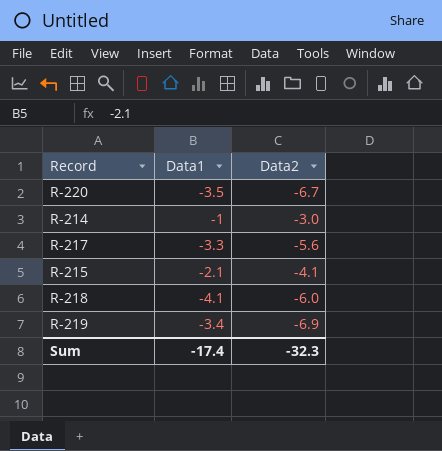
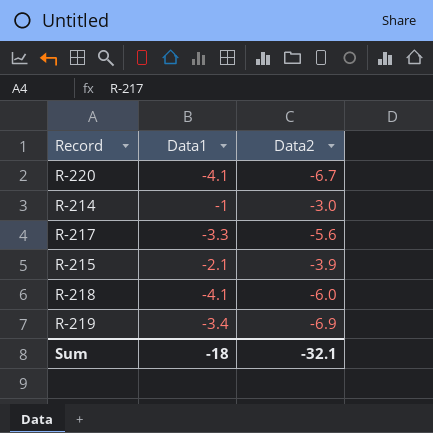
R-220 | Data1: -3.5 -> -4.1
R-215 | Data2: -4.1 -> -3.9
Sum | Data1: -17.4 -> -18
Sum | Data2: -32.3 -> -32.1

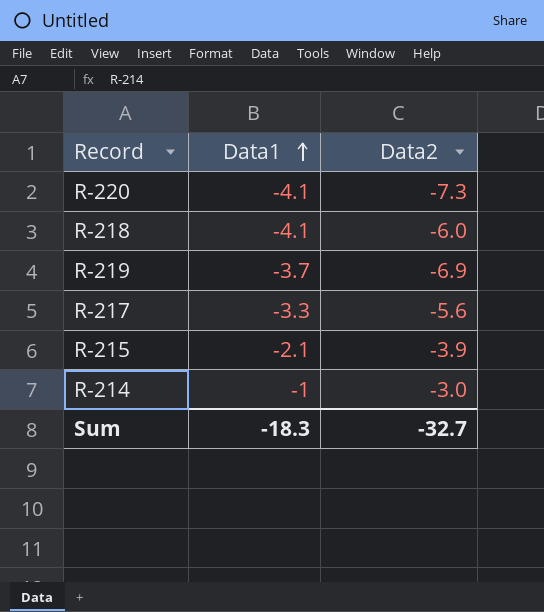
row order: none -> Data1 ascending
R-220 | Data2: -6.7 -> -7.3
R-219 | Data1: -3.4 -> -3.7
Sum | Data1: -18 -> -18.3
Sum | Data2: -32.1 -> -32.7

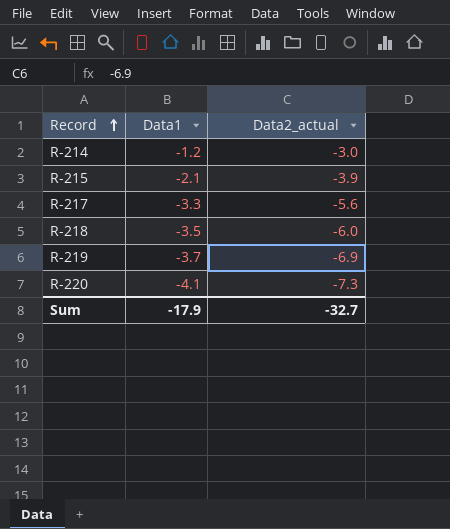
row order: Data1 ascending -> Record ascending
column name: Data2 -> Data2_actual
R-214 | Data1: -1 -> -1.2
R-218 | Data1: -4.1 -> -3.5
Sum | Data1: -18.3 -> -17.9

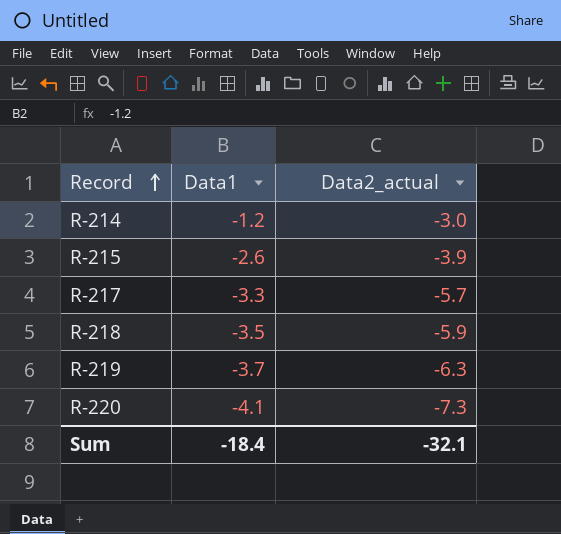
R-215 | Data1: -2.1 -> -2.6
R-217 | Data2_actual: -5.6 -> -5.7
R-218 | Data2_actual: -6.0 -> -5.9
R-219 | Data2_actual: -6.9 -> -6.3
Sum | Data1: -17.9 -> -18.4
Sum | Data2_actual: -32.7 -> -32.1

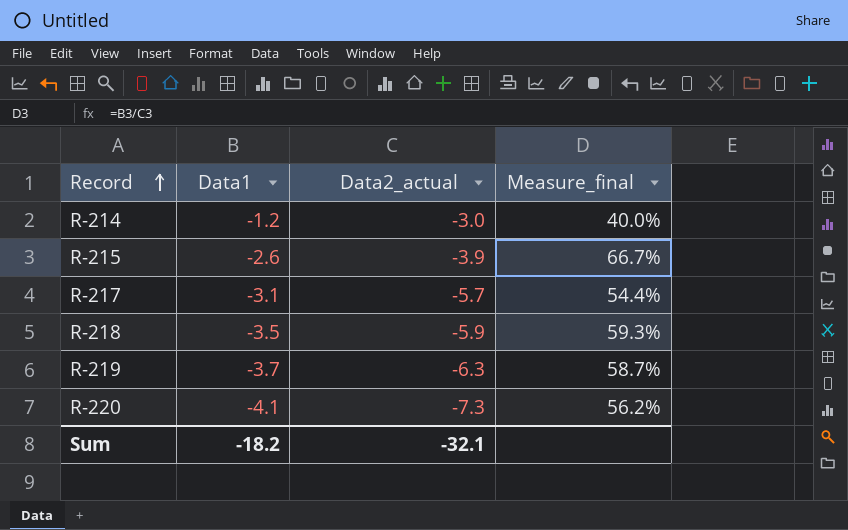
column Measure_final | formula: none -> [Data1] / [Data2_actual]
R-217 | Data1: -3.3 -> -3.1
Sum | Data1: -18.4 -> -18.2

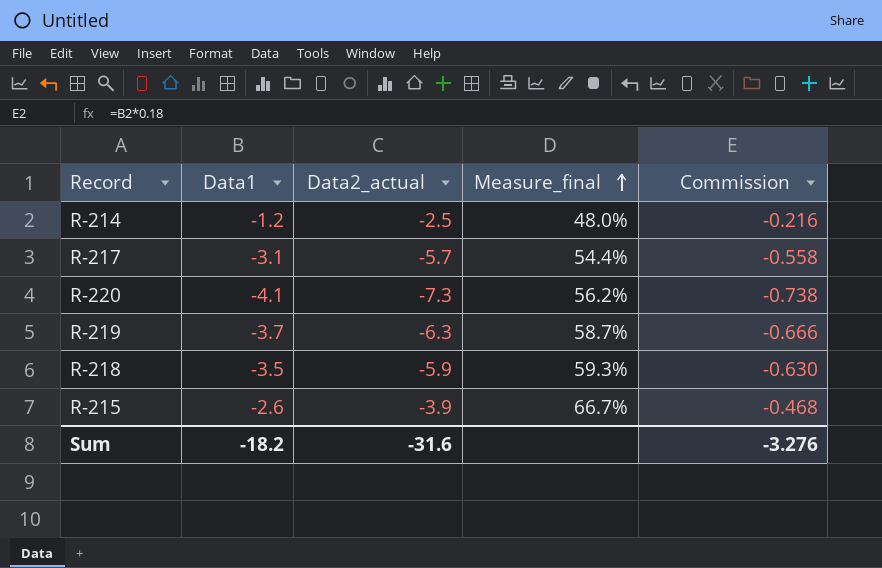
row order: Record ascending -> Measure_final ascending
column Commission | formula: none -> [Data1] * 0.18
R-214 | Data2_actual: -3.0 -> -2.5
R-214 | Measure_final: 40.0% -> 48.0%
Sum | Data2_actual: -32.1 -> -31.6

